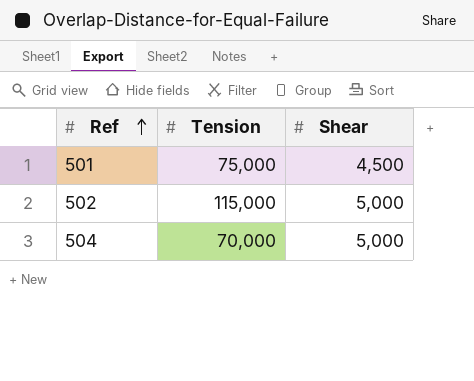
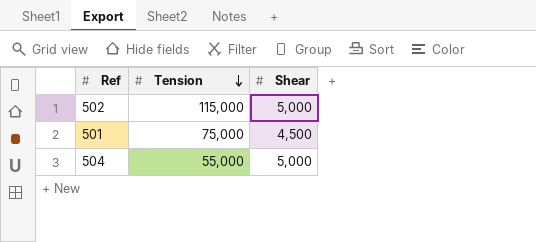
row order: Ref ascending -> Tension descending
504 | Tension: 70,000 -> 55,000

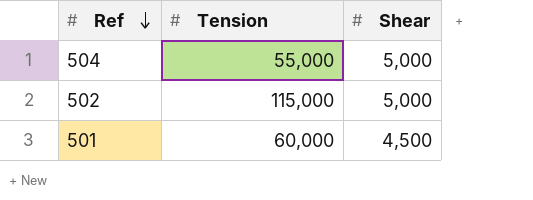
row order: Tension descending -> Ref descending
501 | Tension: 75,000 -> 60,000

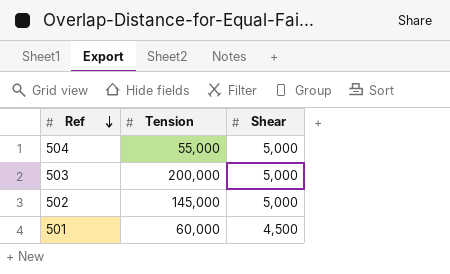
row 503: none -> 200,000 | 5,000
502 | Tension: 115,000 -> 145,000

